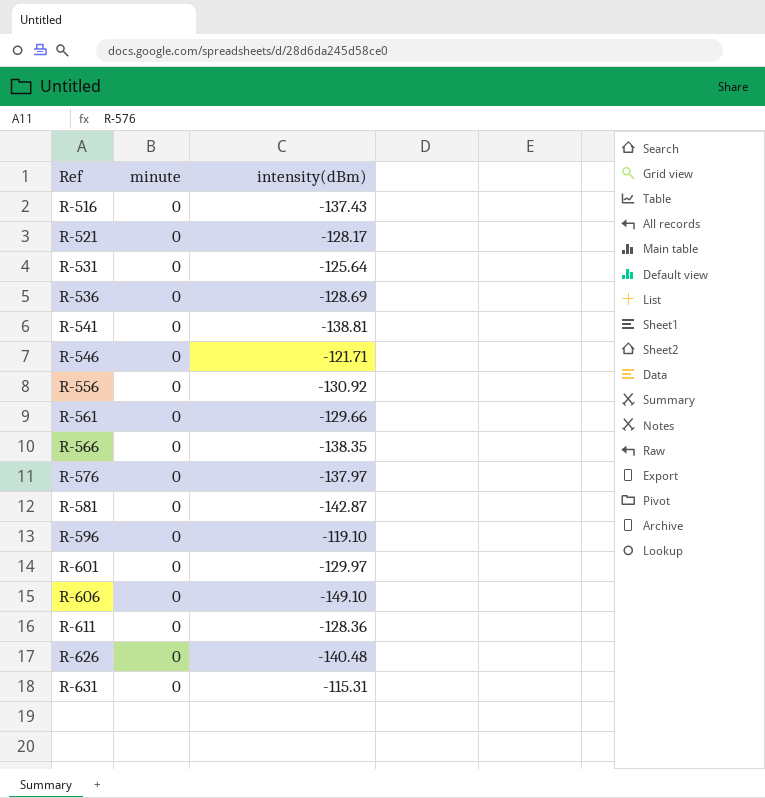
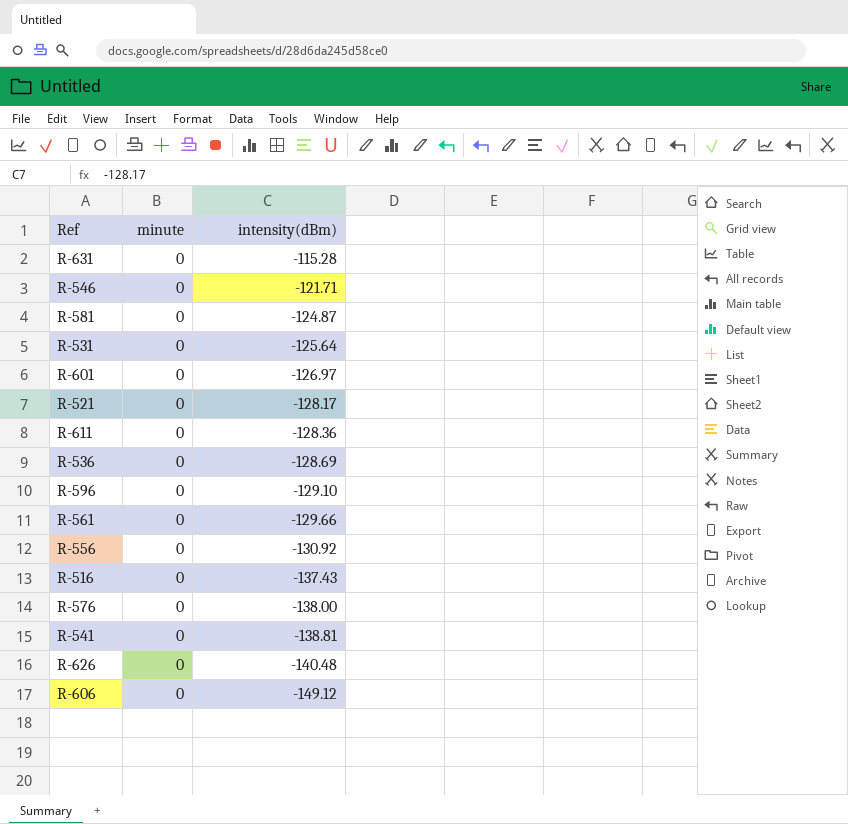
row order: Ref ascending -> intensity(dBm) descending
row R-566: 0 | -138.35 -> none
R-631 | intensity(dBm): -115.31 -> -115.28
R-581 | intensity(dBm): -142.87 -> -124.87
R-601 | intensity(dBm): -129.97 -> -126.97
R-596 | intensity(dBm): -119.10 -> -129.10
R-576 | intensity(dBm): -137.97 -> -138.00
R-606 | intensity(dBm): -149.10 -> -149.12

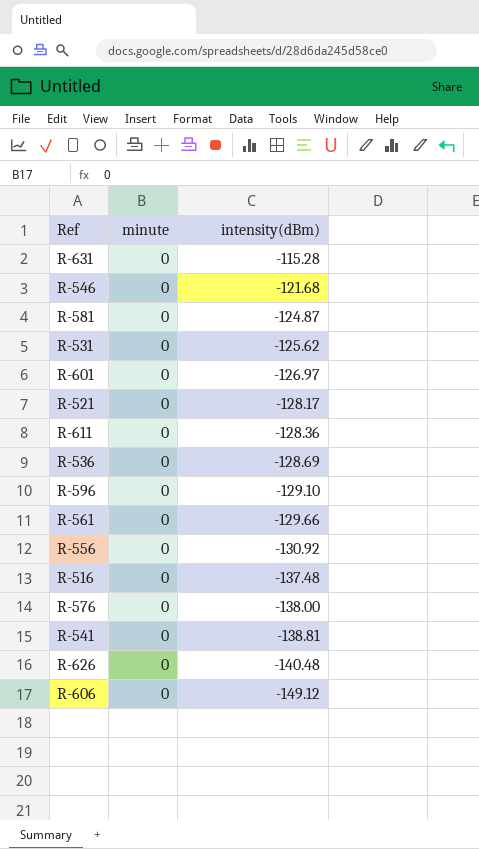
R-546 | intensity(dBm): -121.71 -> -121.68
R-531 | intensity(dBm): -125.64 -> -125.62
R-516 | intensity(dBm): -137.43 -> -137.48

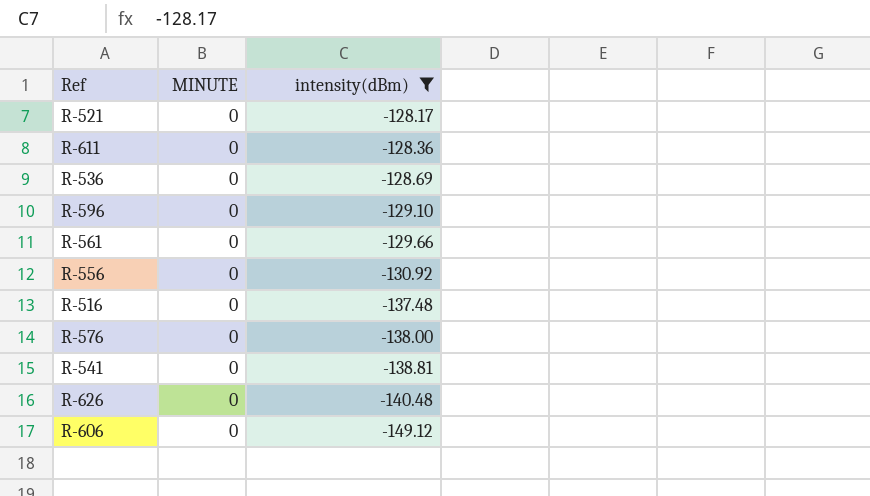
filter: none -> intensity(dBm) <= -128.17
column name: minute -> MINUTE

